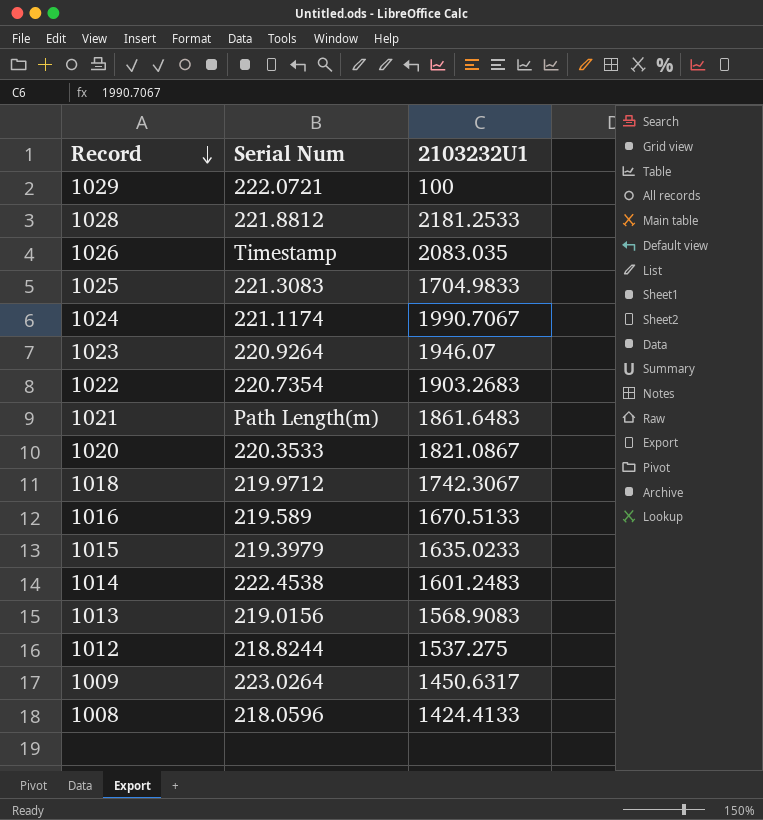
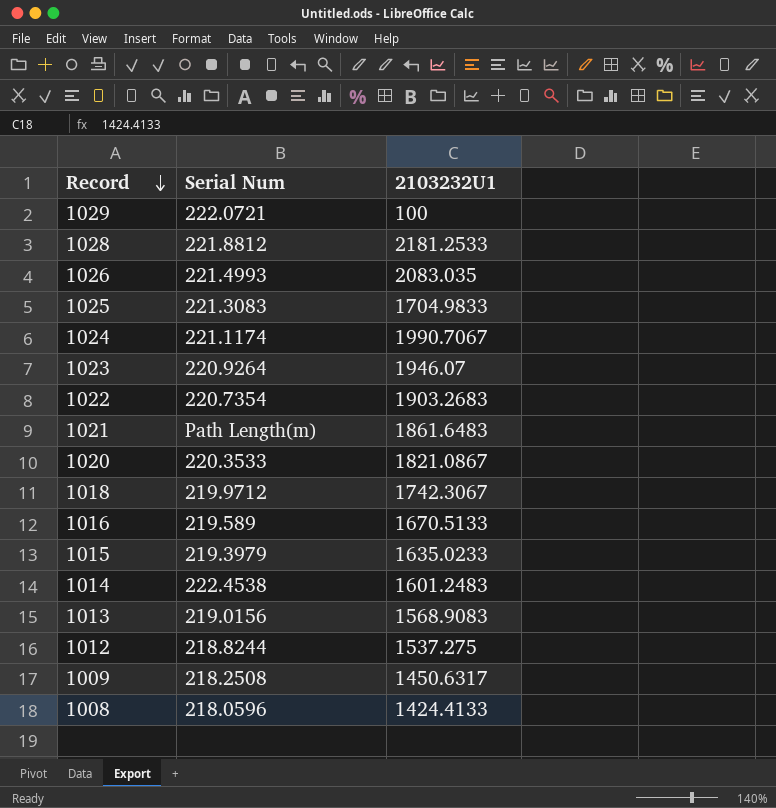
1026 | Serial Num: Timestamp -> 221.4993
1009 | Serial Num: 223.0264 -> 218.2508

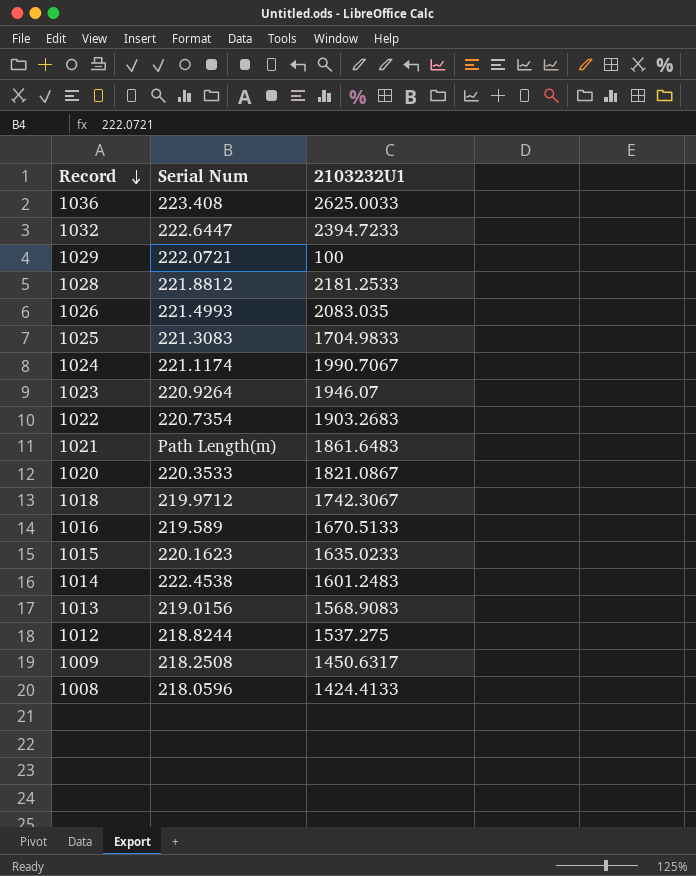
row 1036: none -> 223.408 | 2625.0033
row 1032: none -> 222.6447 | 2394.7233
1015 | Serial Num: 219.3979 -> 220.1623

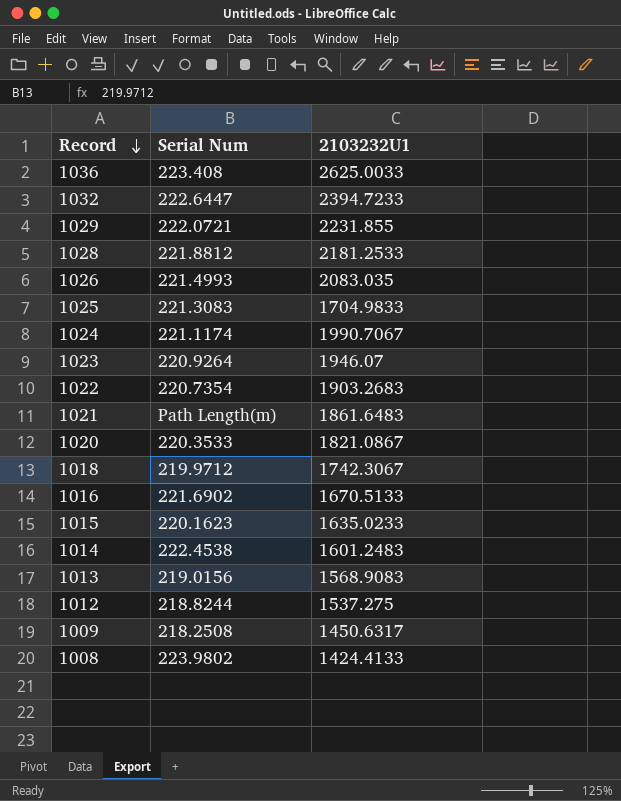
1029 | 2103232U1: 100 -> 2231.855
1016 | Serial Num: 219.589 -> 221.6902
1008 | Serial Num: 218.0596 -> 223.9802

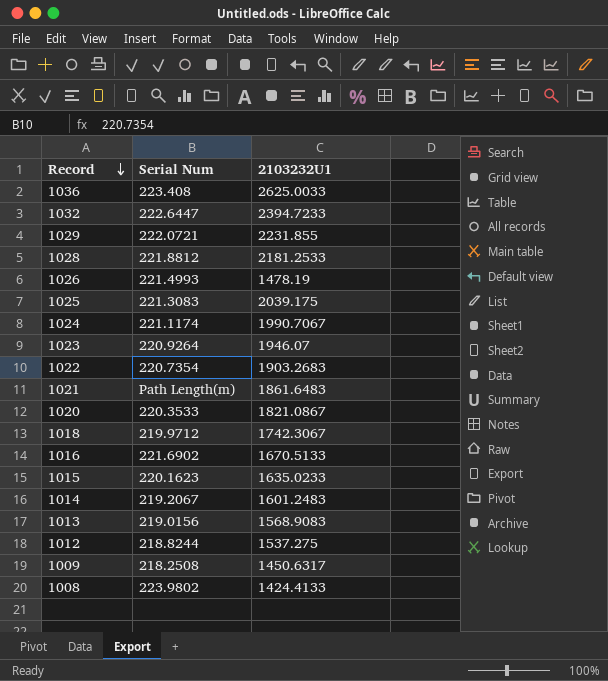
1026 | 2103232U1: 2083.035 -> 1478.19
1025 | 2103232U1: 1704.9833 -> 2039.175
1014 | Serial Num: 222.4538 -> 219.2067

